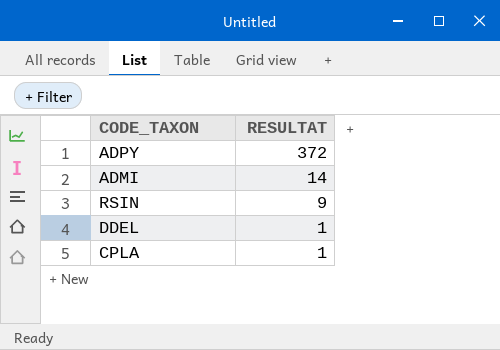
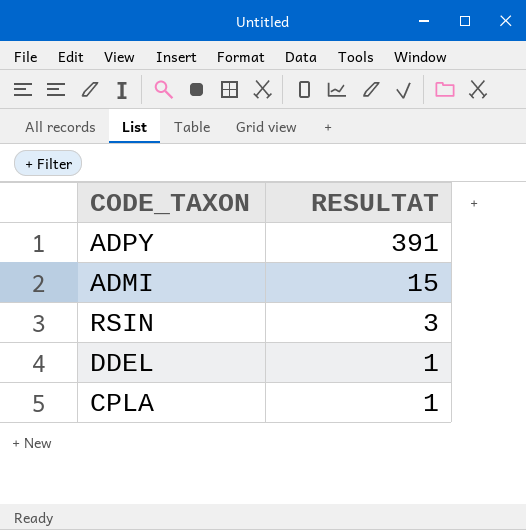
ADPY | RESULTAT: 372 -> 391
ADMI | RESULTAT: 14 -> 15
RSIN | RESULTAT: 9 -> 3

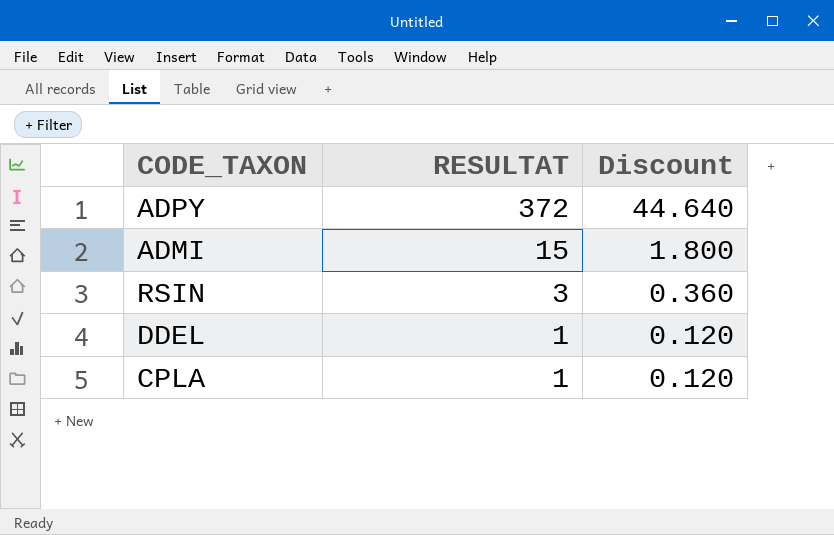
column Discount | formula: none -> [RESULTAT] * 0.12
ADPY | RESULTAT: 391 -> 372

